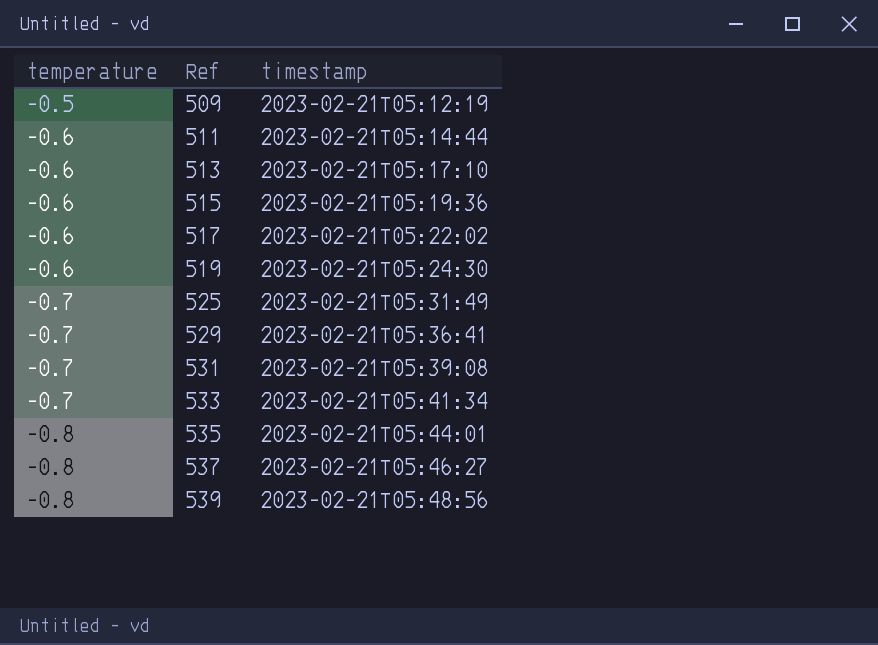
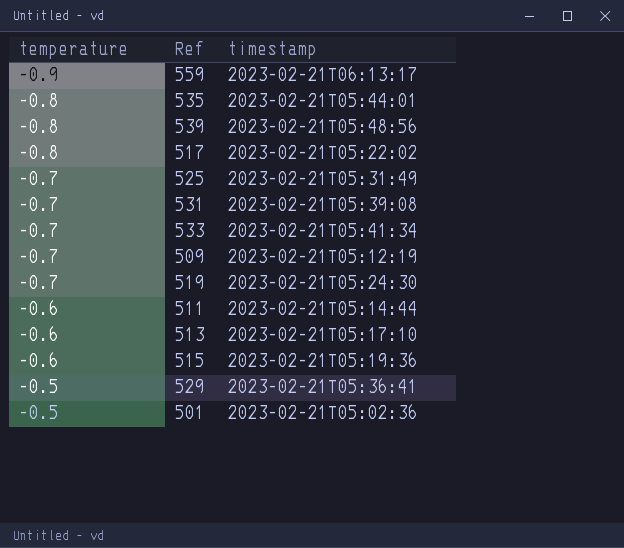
row order: temperature descending -> temperature ascending
row 537: -0.8 | 2023-02-21T05:46:27 -> none
row 559: none -> -0.9 | 2023-02-21T06:13:17
517 | temperature: -0.6 -> -0.8
509 | temperature: -0.5 -> -0.7
519 | temperature: -0.6 -> -0.7
529 | temperature: -0.7 -> -0.5
row 501: none -> -0.5 | 2023-02-21T05:02:36

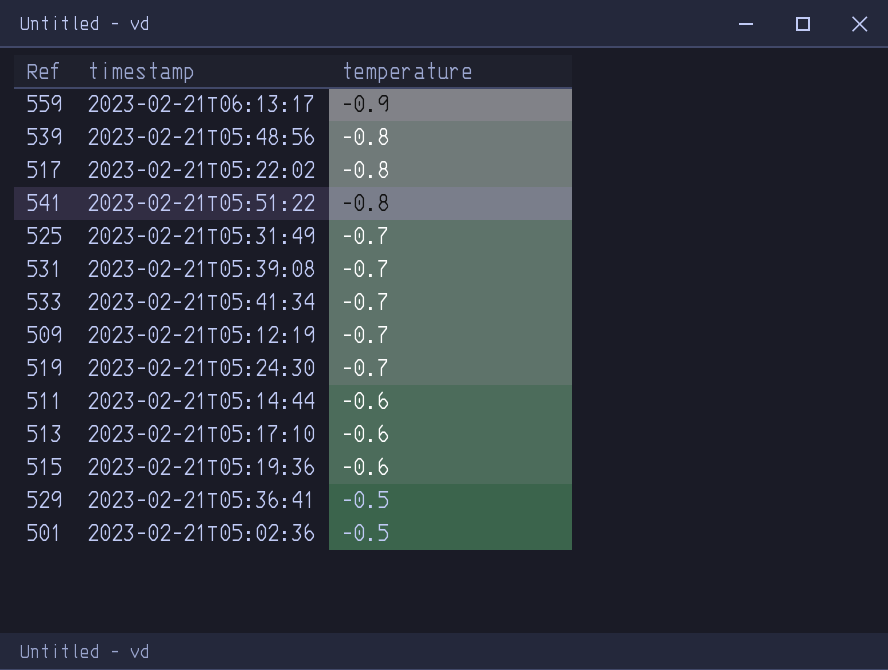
column temperature | position: 1 -> 3
row 535: -0.8 | 2023-02-21T05:44:01 -> none
row 541: none -> 2023-02-21T05:51:22 | -0.8

